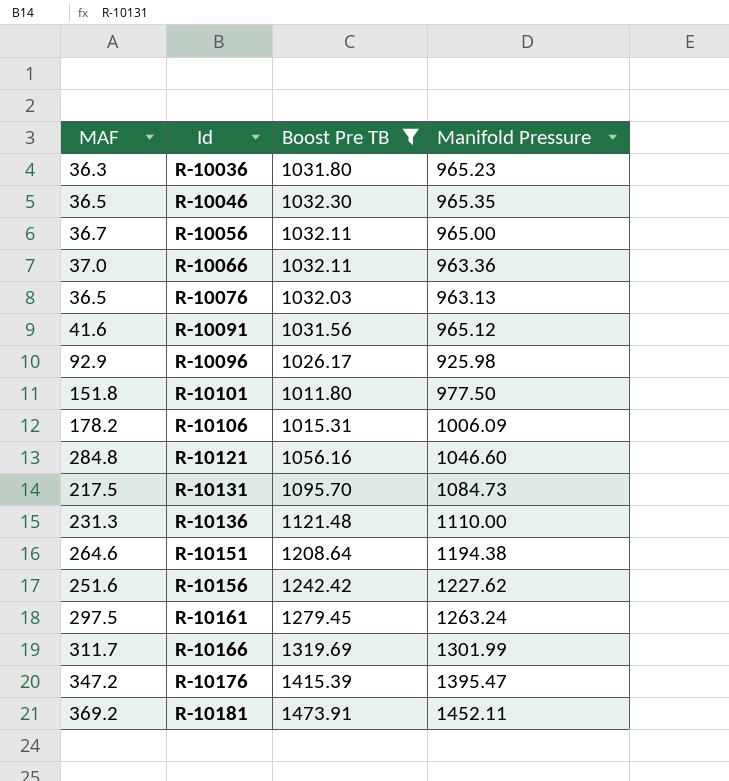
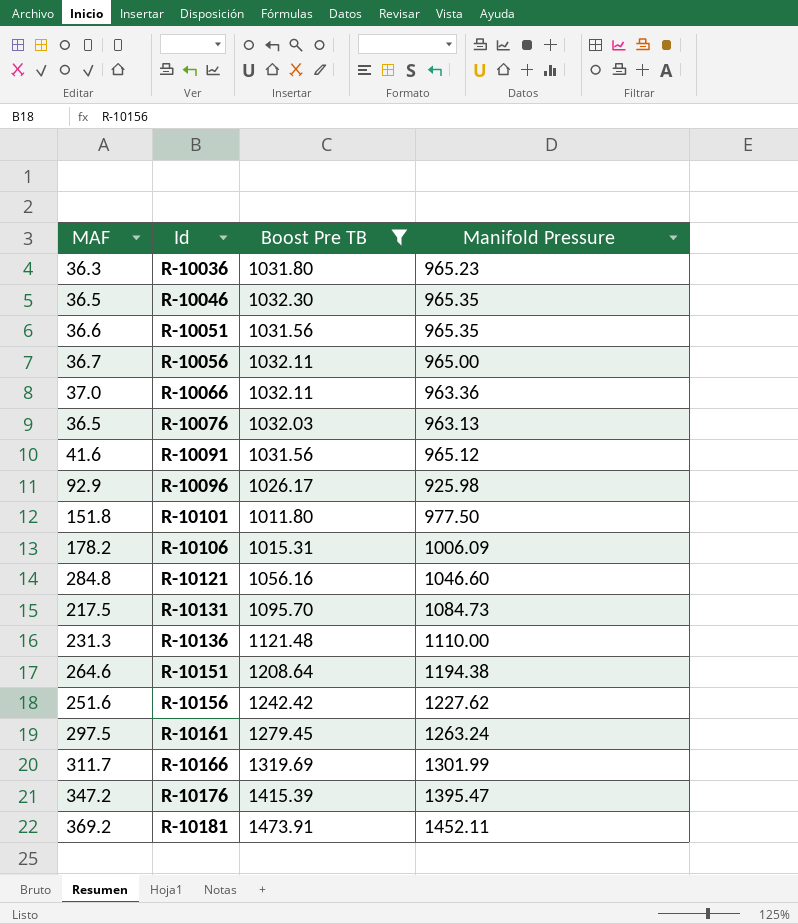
row R-10051: none -> 36.6 | 1031.56 | 965.35

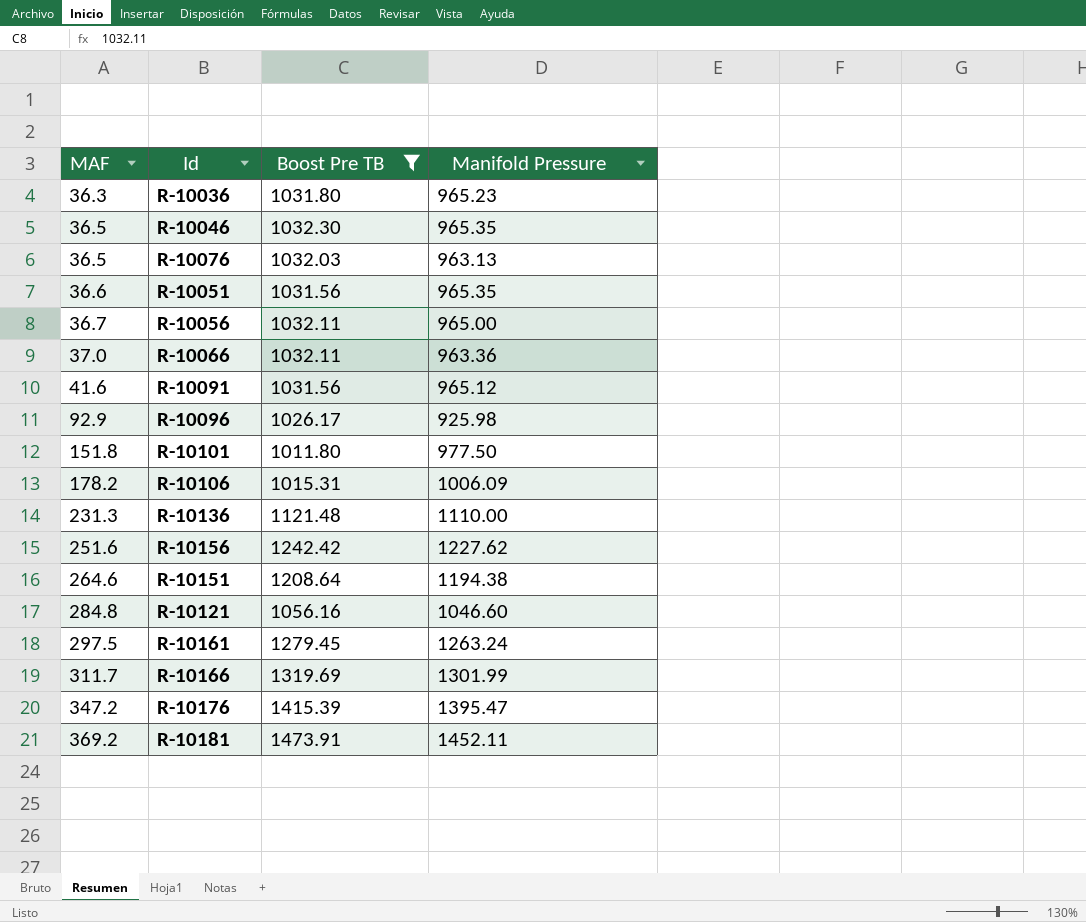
row order: Id ascending -> MAF ascending
row R-10131: 217.5 | 1095.70 | 1084.73 -> none

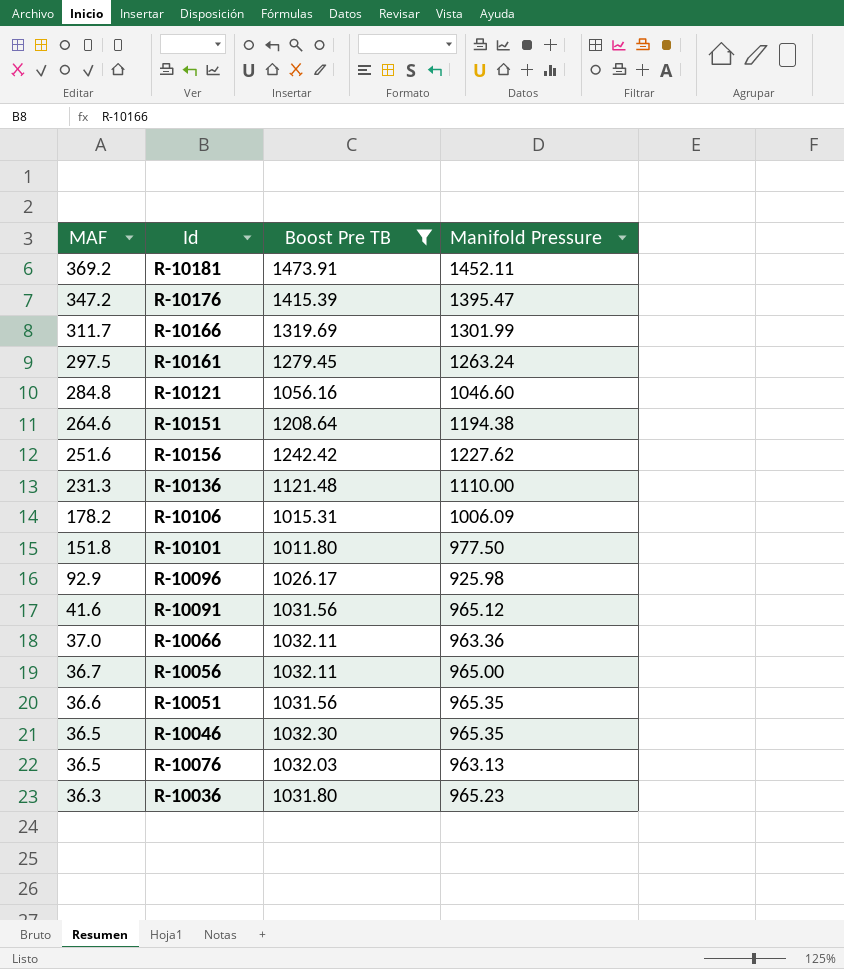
row order: MAF ascending -> MAF descending

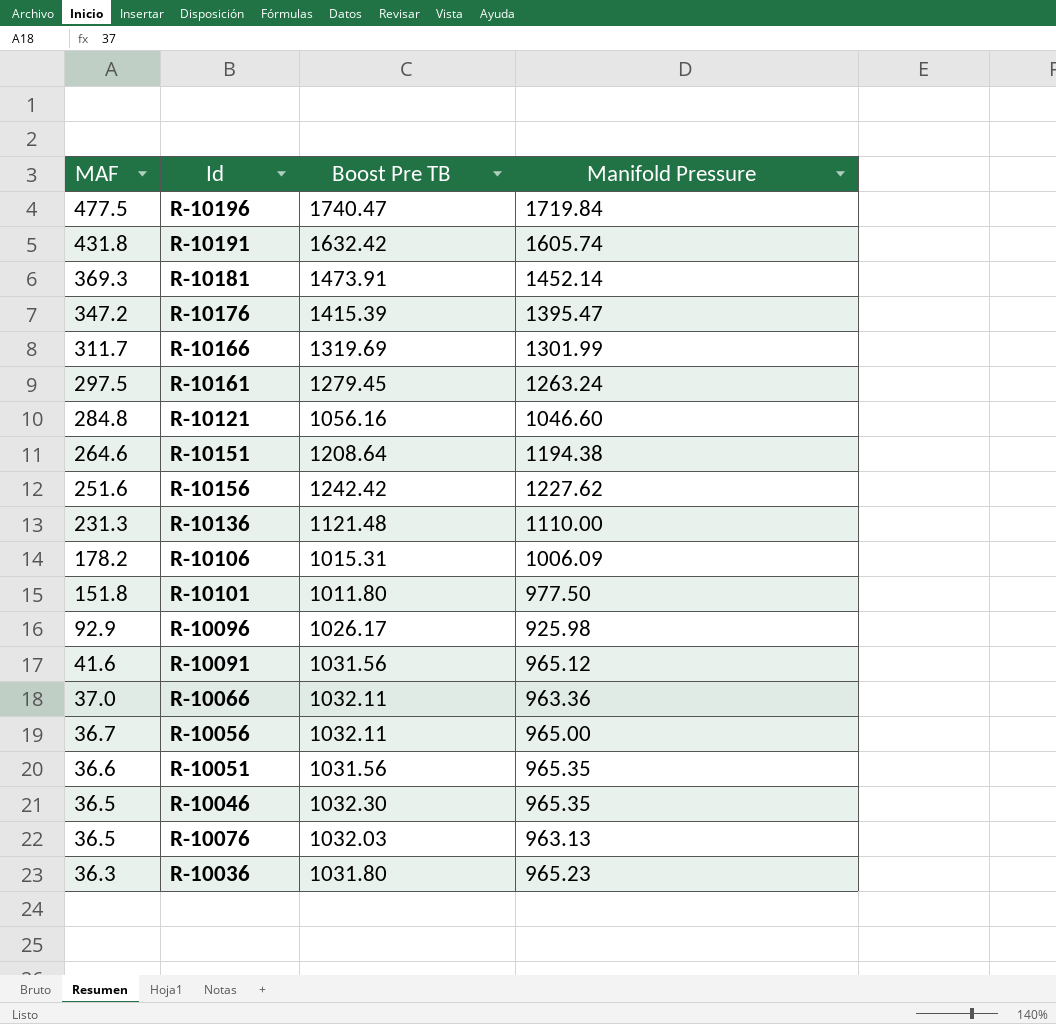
filter: Boost Pre TB <= 1473.91 -> none
R-10181 | MAF: 369.2 -> 369.3
R-10181 | Manifold Pressure: 1452.11 -> 1452.14

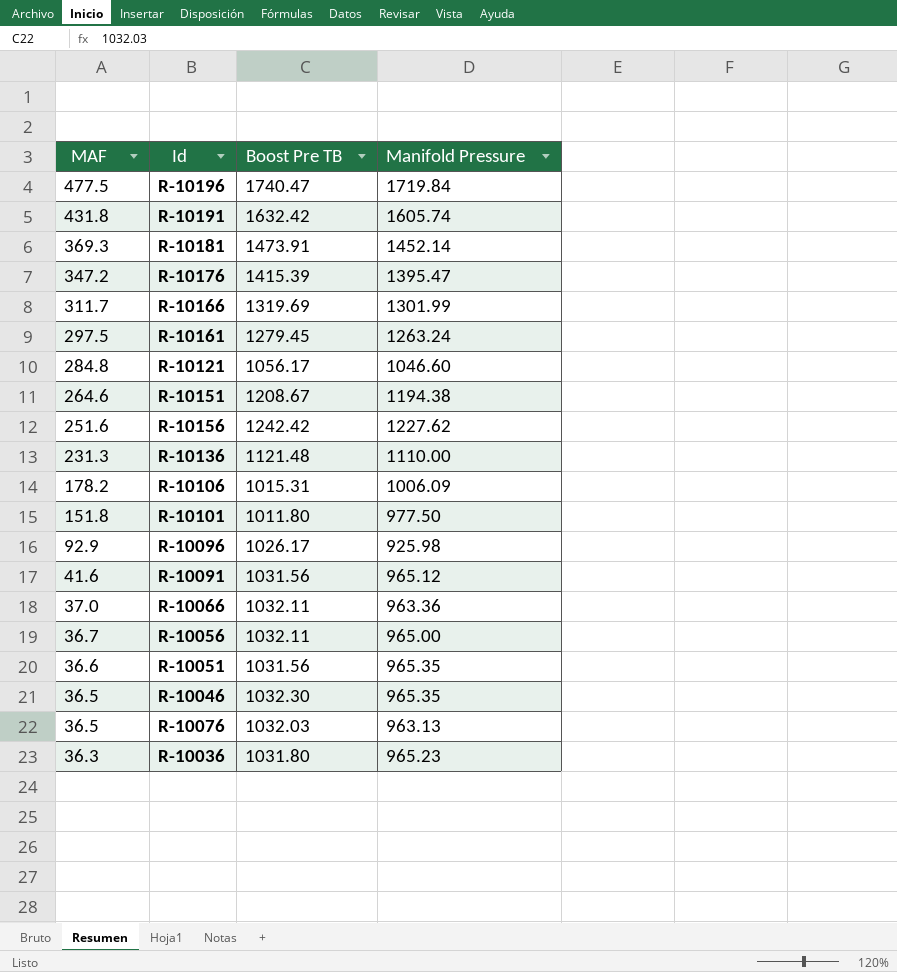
R-10121 | Boost Pre TB: 1056.16 -> 1056.17
R-10151 | Boost Pre TB: 1208.64 -> 1208.67

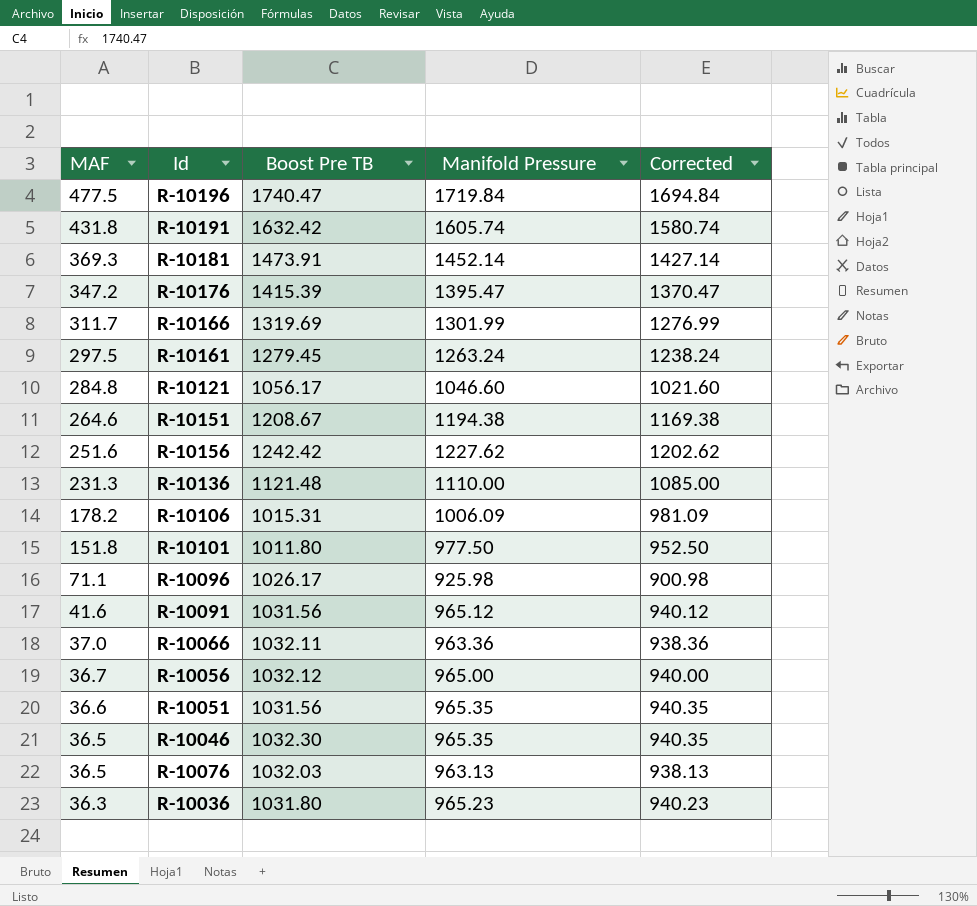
column Corrected | formula: none -> [Manifold Pressure] - 25
R-10096 | MAF: 92.9 -> 71.1
R-10056 | Boost Pre TB: 1032.11 -> 1032.12

